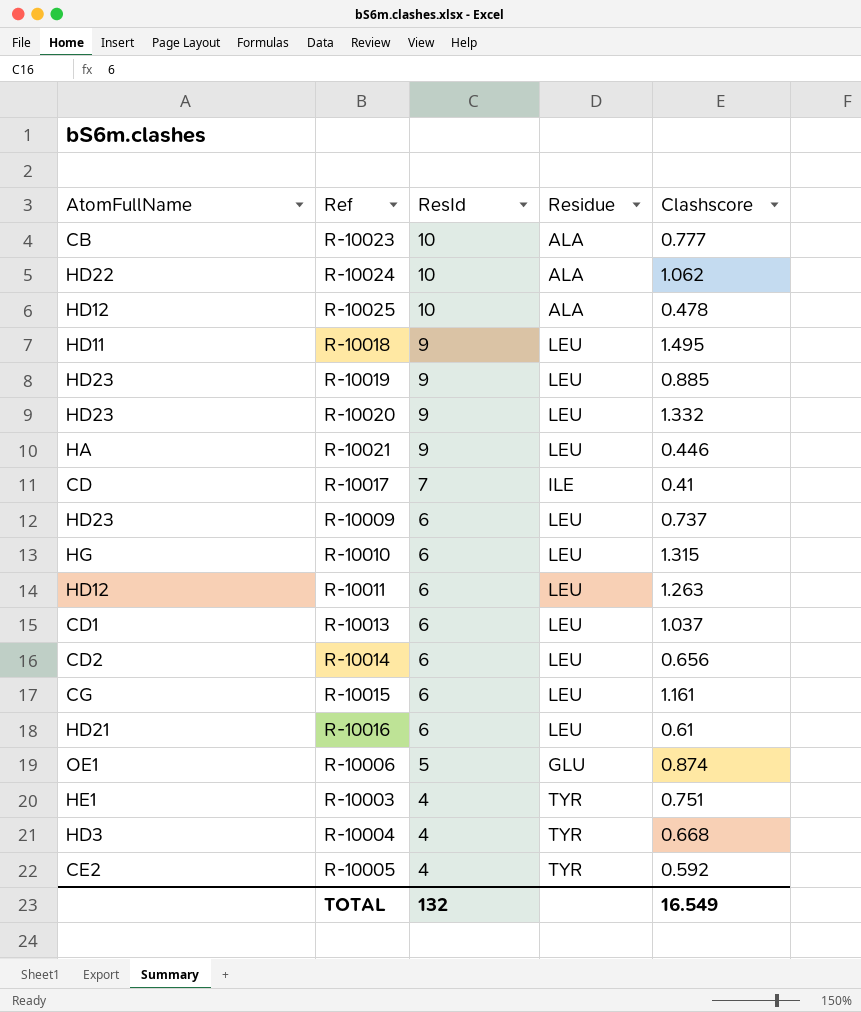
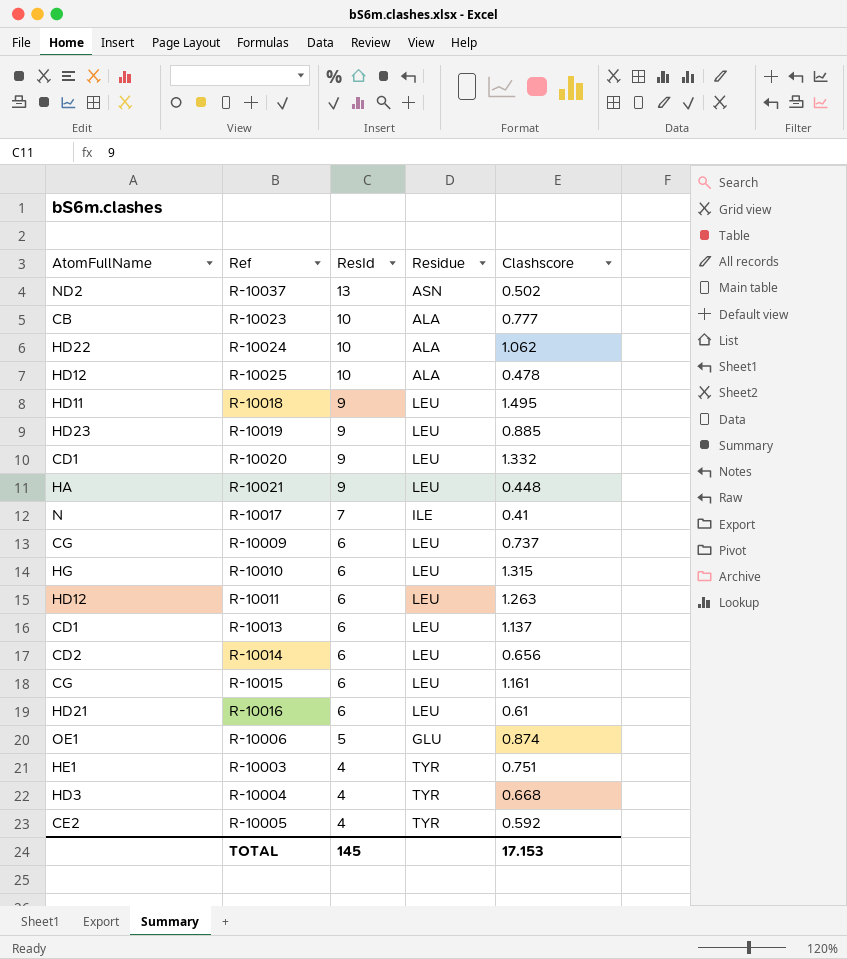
row R-10037: none -> ND2 | 13 | ASN | 0.502
R-10020 | AtomFullName: HD23 -> CD1
R-10021 | Clashscore: 0.446 -> 0.448
R-10017 | AtomFullName: CD -> N
R-10009 | AtomFullName: HD23 -> CG
R-10013 | Clashscore: 1.037 -> 1.137
TOTAL | ResId: 132 -> 145
TOTAL | Clashscore: 16.549 -> 17.153

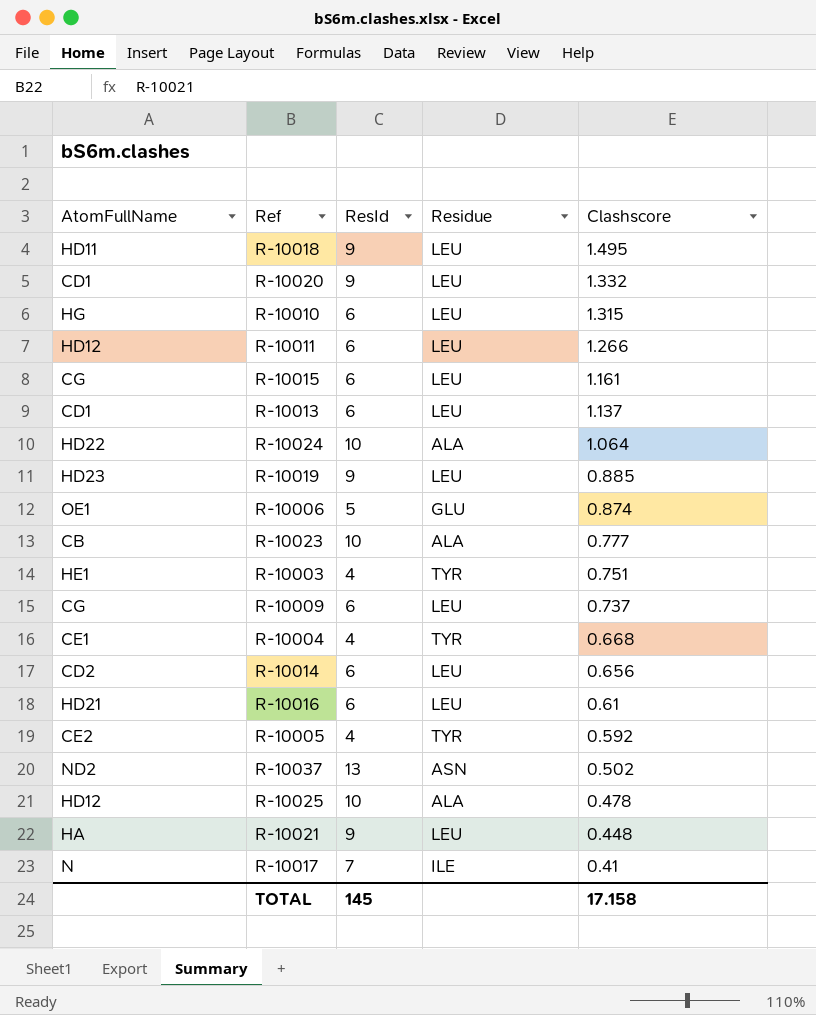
row order: ResId descending -> Clashscore descending
R-10011 | Clashscore: 1.263 -> 1.266
R-10024 | Clashscore: 1.062 -> 1.064
R-10004 | AtomFullName: HD3 -> CE1
TOTAL | Clashscore: 17.153 -> 17.158

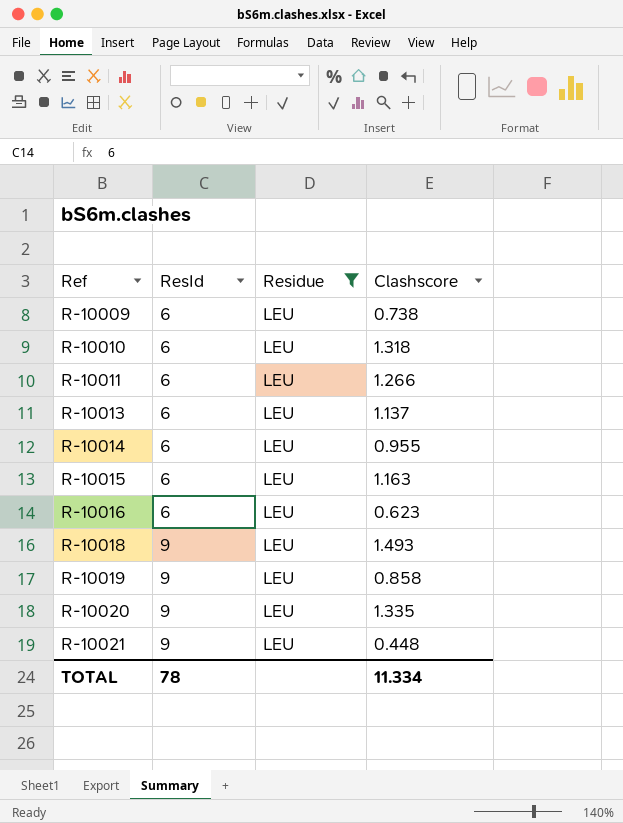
filter: none -> Residue = LEU
row order: Clashscore descending -> Ref ascending
column AtomFullName | position: 1 -> none
R-10009 | Clashscore: 0.737 -> 0.738
R-10010 | Clashscore: 1.315 -> 1.318
R-10014 | Clashscore: 0.656 -> 0.955
R-10015 | Clashscore: 1.161 -> 1.163
R-10016 | Clashscore: 0.61 -> 0.623
R-10018 | Clashscore: 1.495 -> 1.493
R-10019 | Clashscore: 0.885 -> 0.858
R-10020 | Clashscore: 1.332 -> 1.335
TOTAL | ResId: 145 -> 78
TOTAL | Clashscore: 17.158 -> 11.334

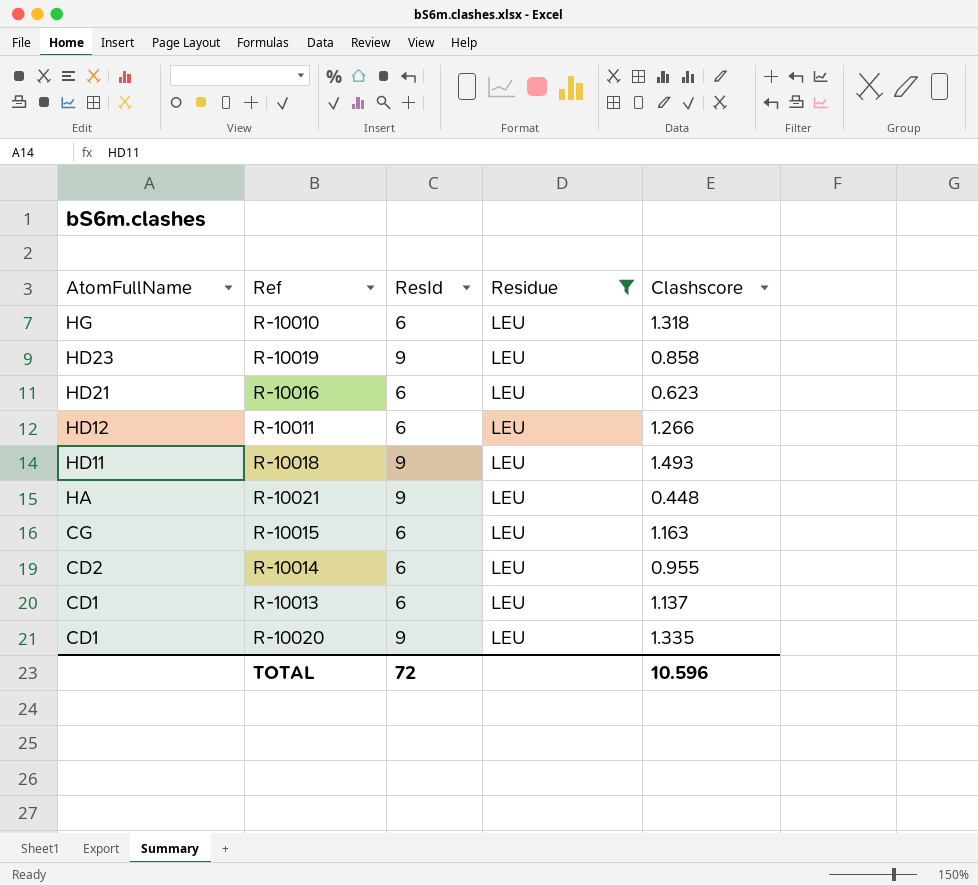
row order: Ref ascending -> AtomFullName descending
column AtomFullName | position: none -> 1
row R-10009: 6 | LEU | 0.738 -> none
TOTAL | ResId: 78 -> 72
TOTAL | Clashscore: 11.334 -> 10.596

